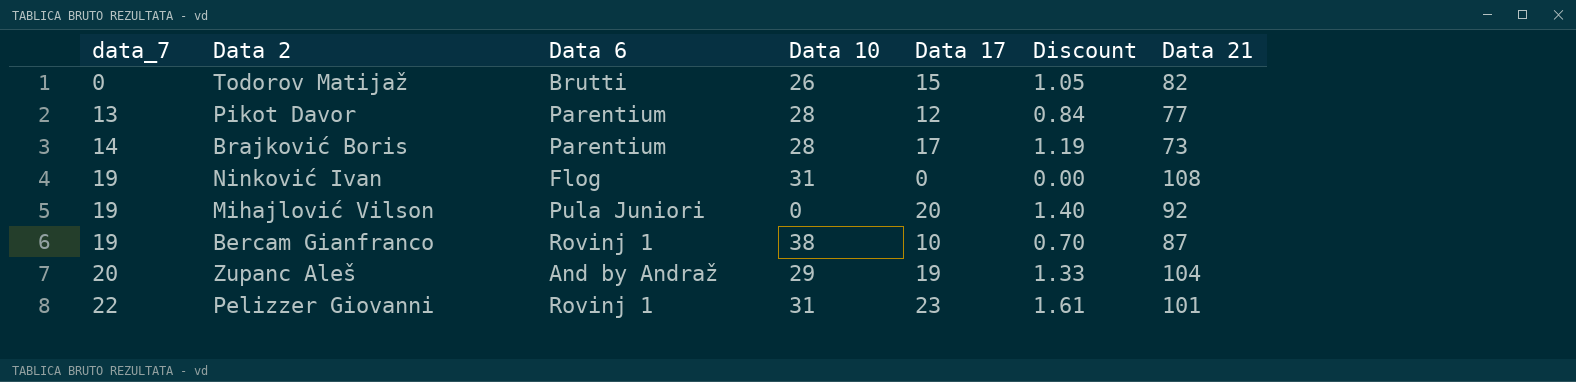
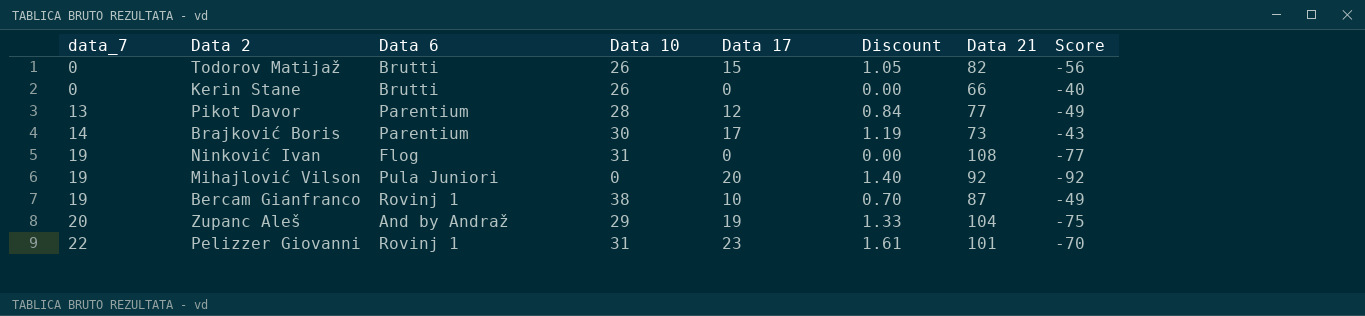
column Score | formula: none -> [Data 10] - [Data 21]
row Kerin Stane: none -> 0 | Brutti | 26 | 0 | 0.00 | 66 | -40
Brajković Boris | Data 10: 28 -> 30

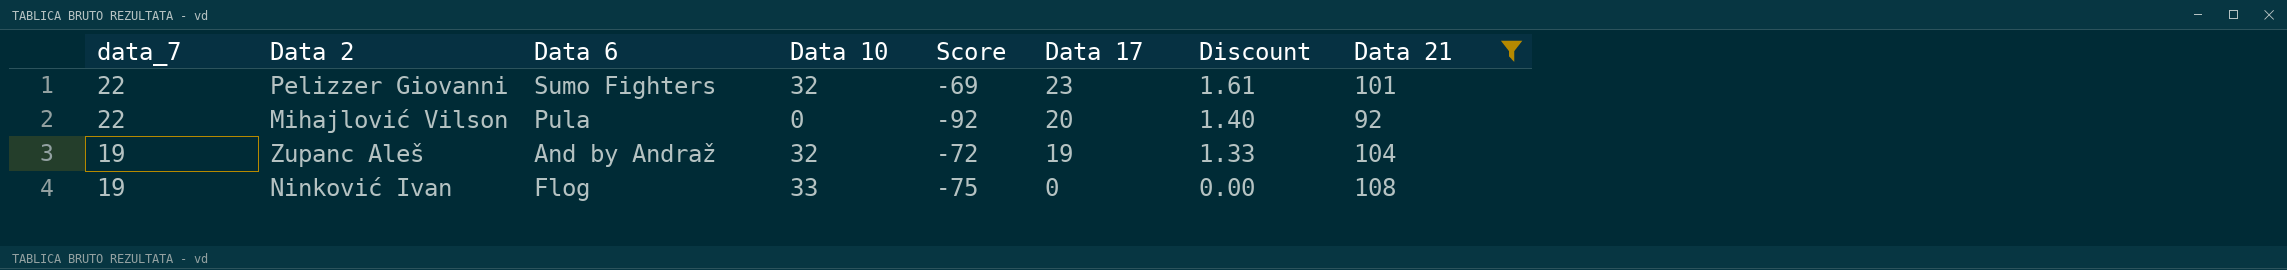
filter: none -> Data 21 >= 92
row order: data_7 ascending -> data_7 descending
column Score | position: 8 -> 5
Pelizzer Giovanni | Data 6: Rovinj 1 -> Sumo Fighters
Pelizzer Giovanni | Data 10: 31 -> 32
Pelizzer Giovanni | Score: -70 -> -69
Mihajlović Vilson | data_7: 19 -> 22
Mihajlović Vilson | Data 6: Pula Juniori -> Pula
Zupanc Aleš | data_7: 20 -> 19
Zupanc Aleš | Data 10: 29 -> 32
Zupanc Aleš | Score: -75 -> -72
Ninković Ivan | Data 10: 31 -> 33
Ninković Ivan | Score: -77 -> -75

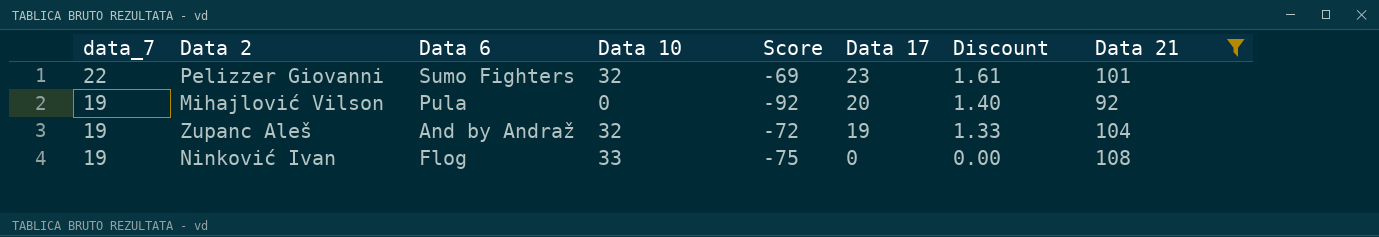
Mihajlović Vilson | data_7: 22 -> 19

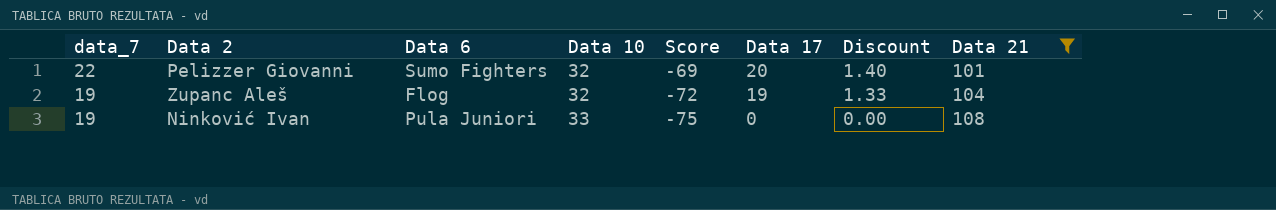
row Mihajlović Vilson: 19 | Pula | 0 | -92 | 20 | 1.40 | 92 -> none
Pelizzer Giovanni | Data 17: 23 -> 20
Pelizzer Giovanni | Discount: 1.61 -> 1.40
Zupanc Aleš | Data 6: And by Andraž -> Flog
Ninković Ivan | Data 6: Flog -> Pula Juniori

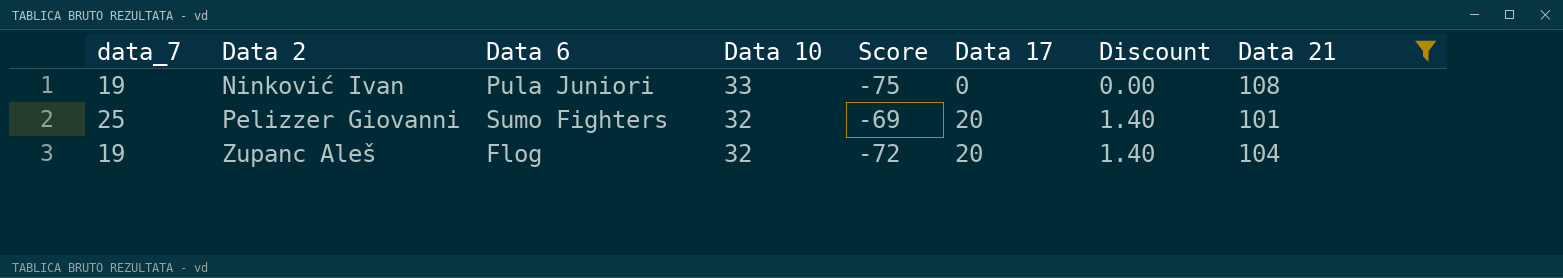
row order: data_7 descending -> Data 2 ascending
Pelizzer Giovanni | data_7: 22 -> 25
Zupanc Aleš | Data 17: 19 -> 20
Zupanc Aleš | Discount: 1.33 -> 1.40

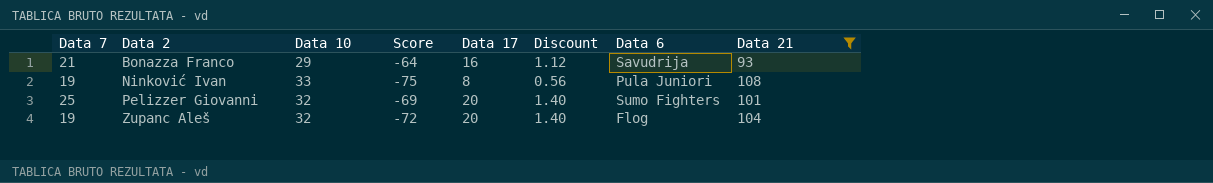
column name: data_7 -> Data 7
column Data 6 | position: 3 -> 7
row Bonazza Franco: none -> 21 | 29 | -64 | 16 | 1.12 | Savudrija | 93
Ninković Ivan | Data 17: 0 -> 8
Ninković Ivan | Discount: 0.00 -> 0.56

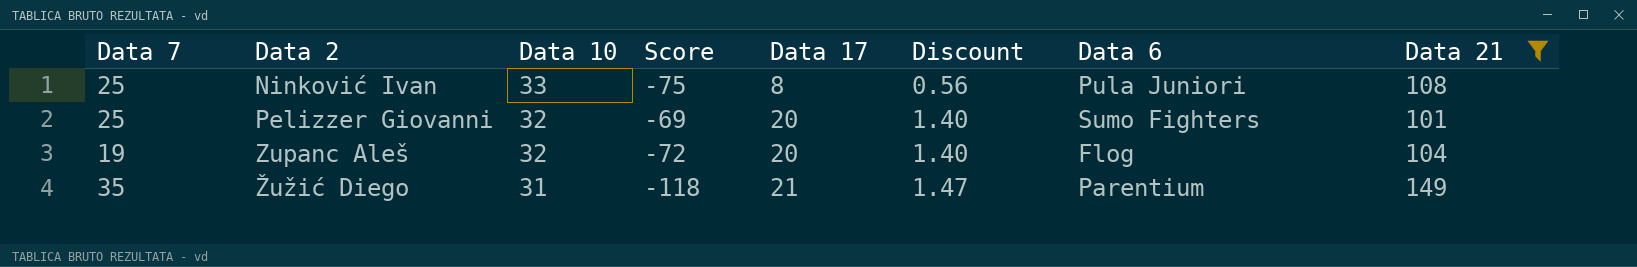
row Bonazza Franco: 21 | 29 | -64 | 16 | 1.12 | Savudrija | 93 -> none
Ninković Ivan | Data 7: 19 -> 25
row Žužić Diego: none -> 35 | 31 | -118 | 21 | 1.47 | Parentium | 149

